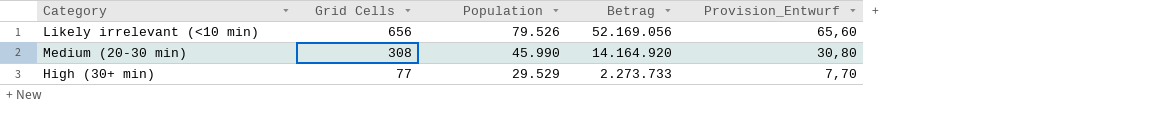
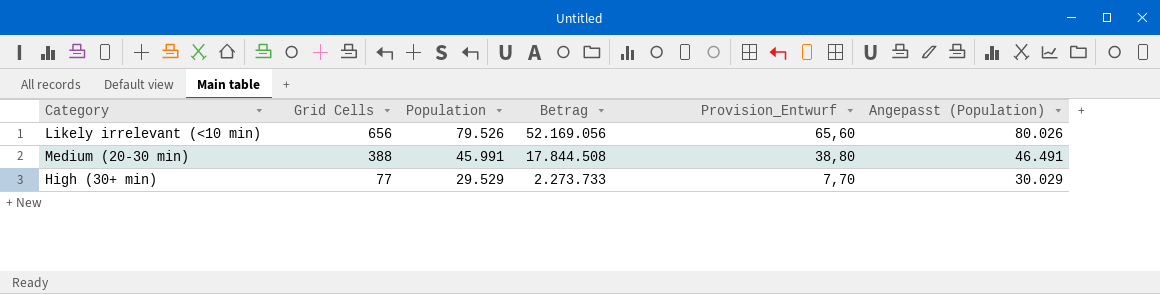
column Angepasst (Population) | formula: none -> [Population] + 500
Medium (20-30 min) | Grid Cells: 308 -> 388
Medium (20-30 min) | Population: 45.990 -> 45.991
Medium (20-30 min) | Betrag: 14.164.920 -> 17.844.508
Medium (20-30 min) | Provision_Entwurf: 30,80 -> 38,80

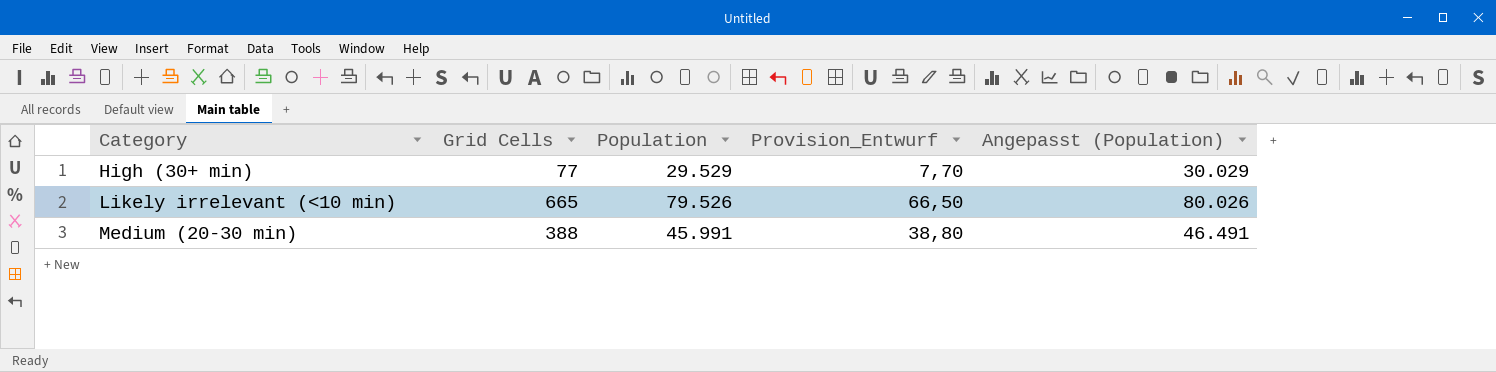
row order: Grid Cells descending -> Category ascending
column Betrag | formula: [Grid Cells] * [Population] -> none
Likely irrelevant (<10 min) | Grid Cells: 656 -> 665
Likely irrelevant (<10 min) | Provision_Entwurf: 65,60 -> 66,50

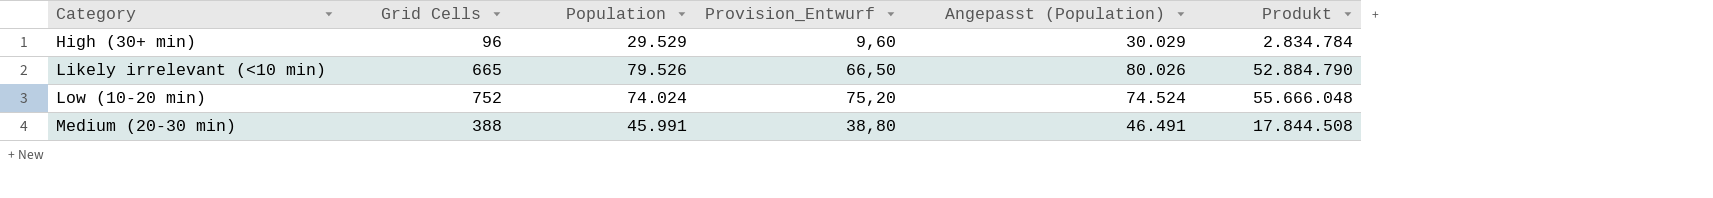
column Produkt | formula: none -> [Grid Cells] * [Population]
High (30+ min) | Grid Cells: 77 -> 96
High (30+ min) | Provision_Entwurf: 7,70 -> 9,60
row Low (10-20 min): none -> 752 | 74.024 | 75,20 | 74.524 | 55.666.048

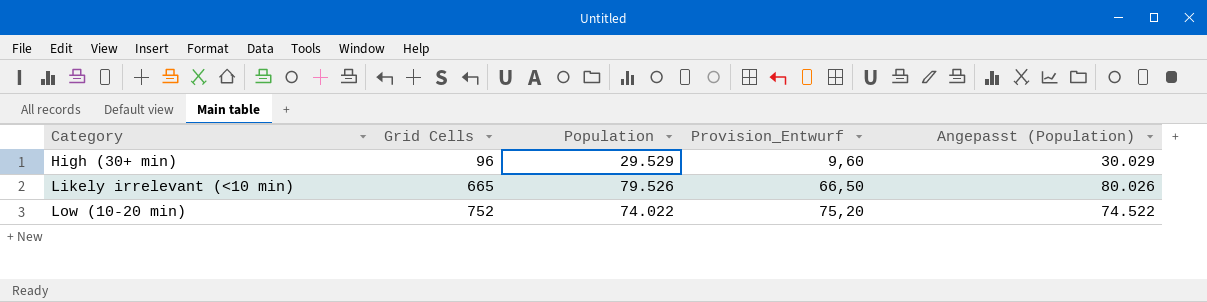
column Produkt | formula: [Grid Cells] * [Population] -> none
row Medium (20-30 min): 388 | 45.991 | 38,80 | 46.491 | 17.844.508 -> none
Low (10-20 min) | Population: 74.024 -> 74.022
Low (10-20 min) | Angepasst (Population): 74.524 -> 74.522

